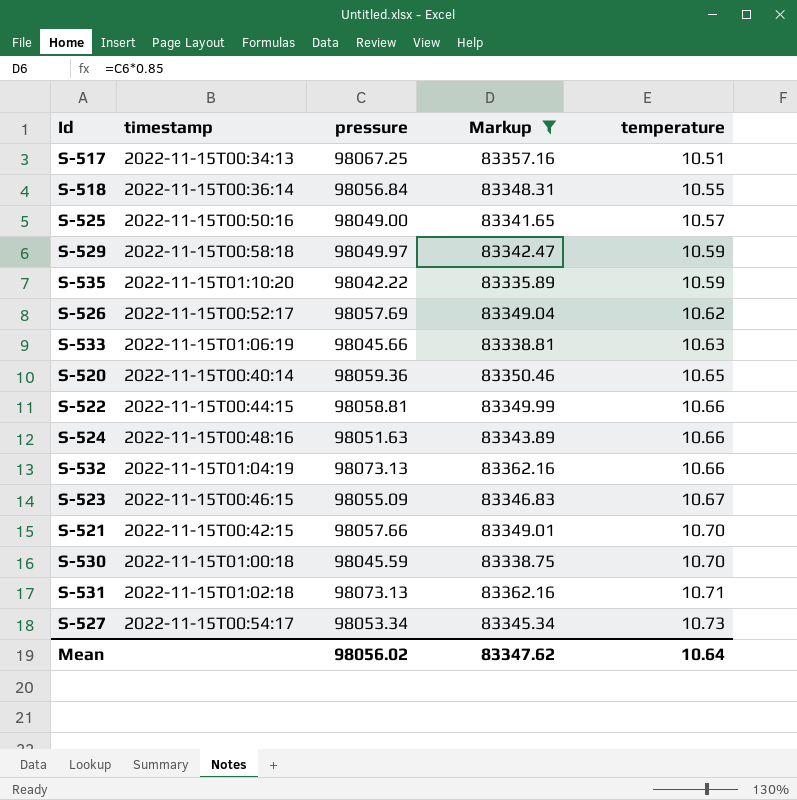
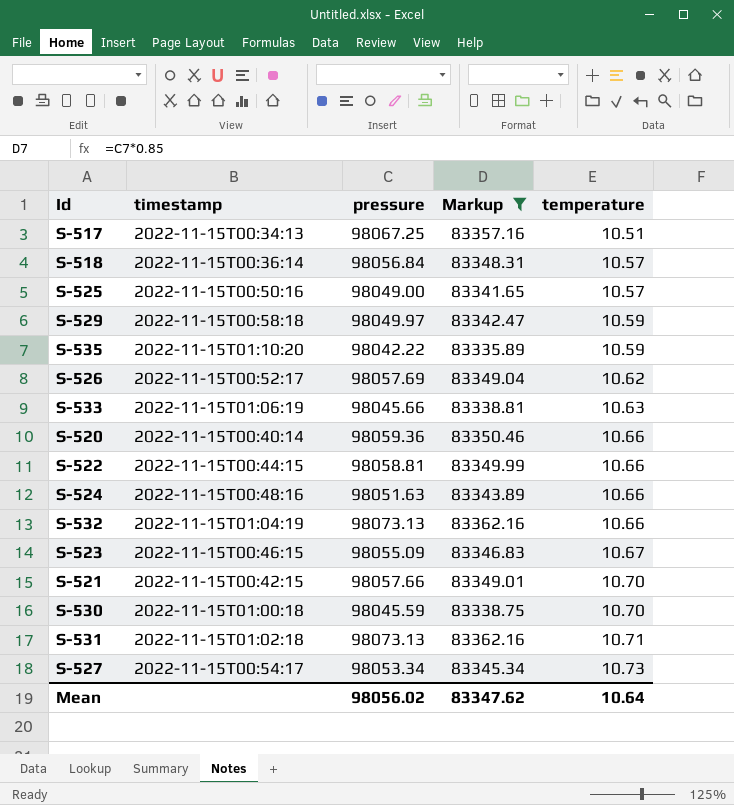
S-518 | temperature: 10.55 -> 10.57
S-520 | temperature: 10.65 -> 10.66

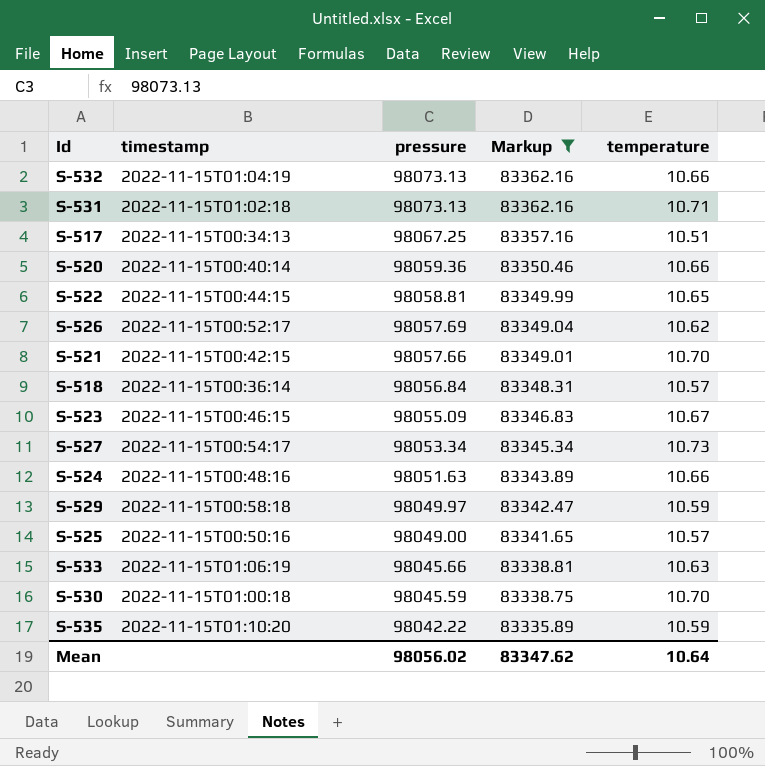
row order: temperature ascending -> pressure descending
S-522 | temperature: 10.66 -> 10.65

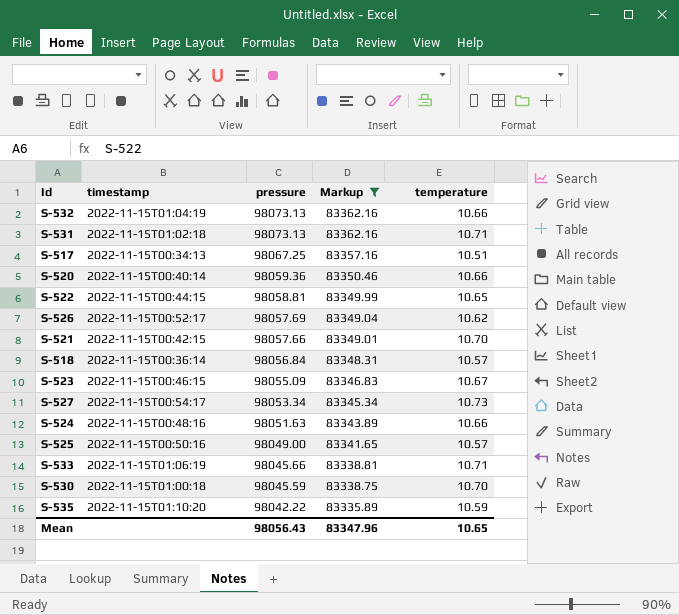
row S-529: 2022-11-15T00:58:18 | 98049.97 | 83342.47 | 10.59 -> none
S-533 | temperature: 10.63 -> 10.71
Mean | pressure: 98056.02 -> 98056.43
Mean | Markup: 83347.62 -> 83347.96
Mean | temperature: 10.64 -> 10.65

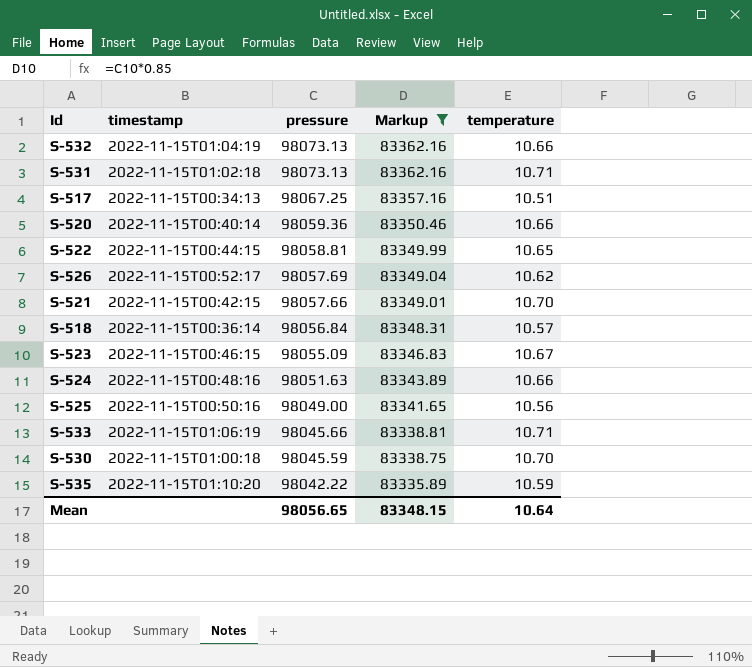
row S-527: 2022-11-15T00:54:17 | 98053.34 | 83345.34 | 10.73 -> none
S-525 | temperature: 10.57 -> 10.56
Mean | pressure: 98056.43 -> 98056.65
Mean | Markup: 83347.96 -> 83348.15
Mean | temperature: 10.65 -> 10.64

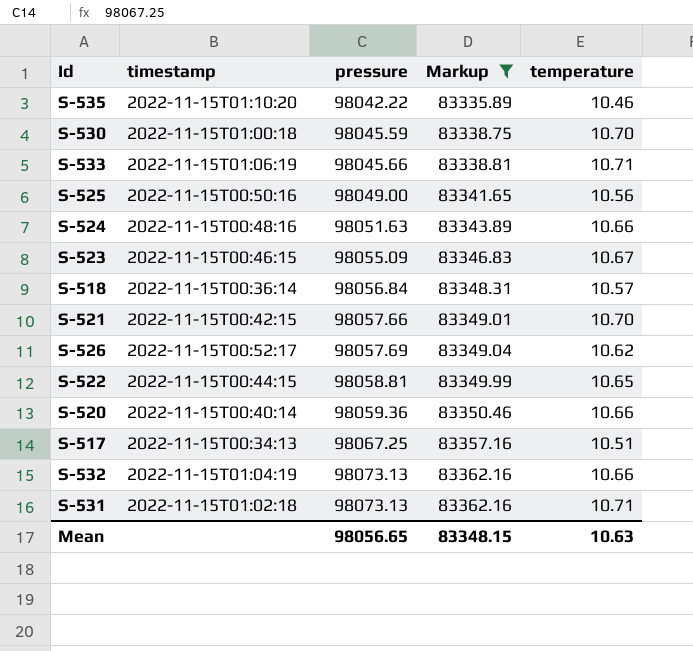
row order: pressure descending -> pressure ascending
S-535 | temperature: 10.59 -> 10.46
Mean | temperature: 10.64 -> 10.63

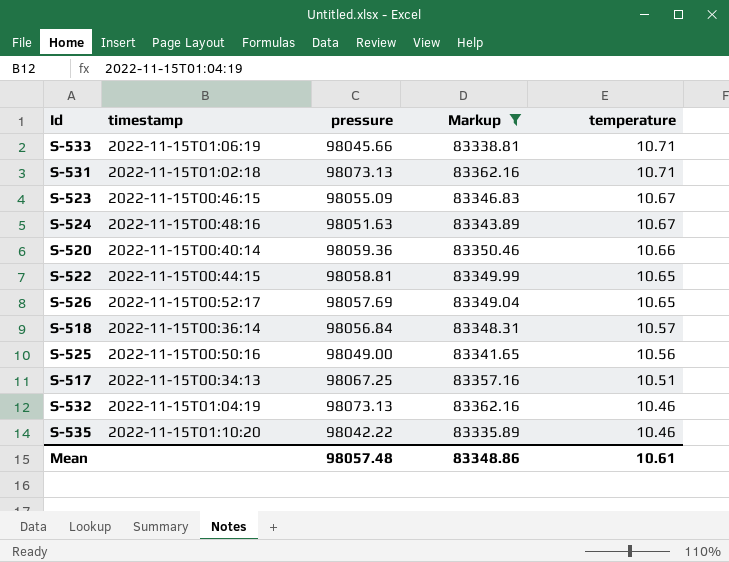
row order: pressure ascending -> temperature descending
row S-530: 2022-11-15T01:00:18 | 98045.59 | 83338.75 | 10.70 -> none
row S-521: 2022-11-15T00:42:15 | 98057.66 | 83349.01 | 10.70 -> none
S-524 | temperature: 10.66 -> 10.67
S-526 | temperature: 10.62 -> 10.65
S-532 | temperature: 10.66 -> 10.46
Mean | pressure: 98056.65 -> 98057.48
Mean | Markup: 83348.15 -> 83348.86
Mean | temperature: 10.63 -> 10.61

